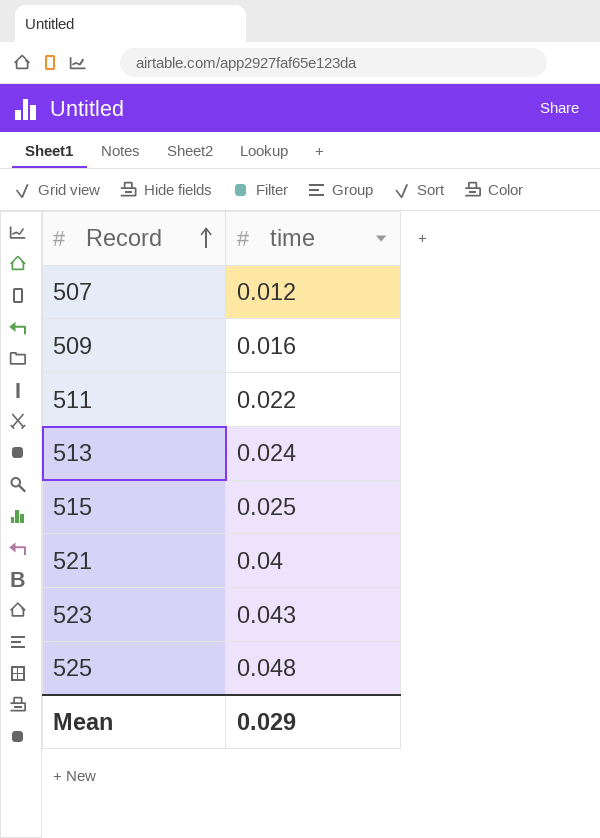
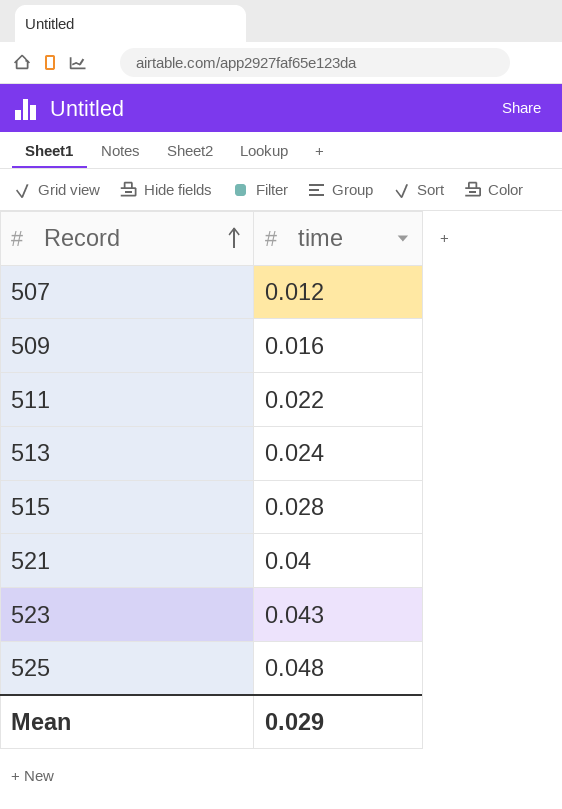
515 | time: 0.025 -> 0.028

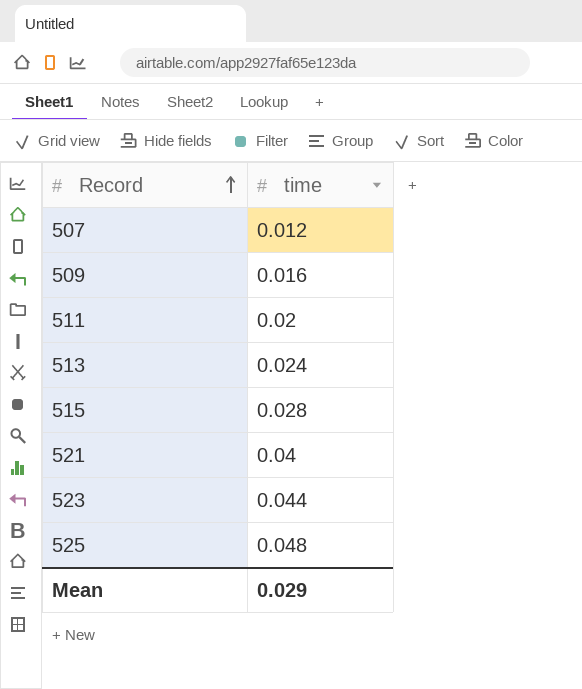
511 | time: 0.022 -> 0.02
523 | time: 0.043 -> 0.044

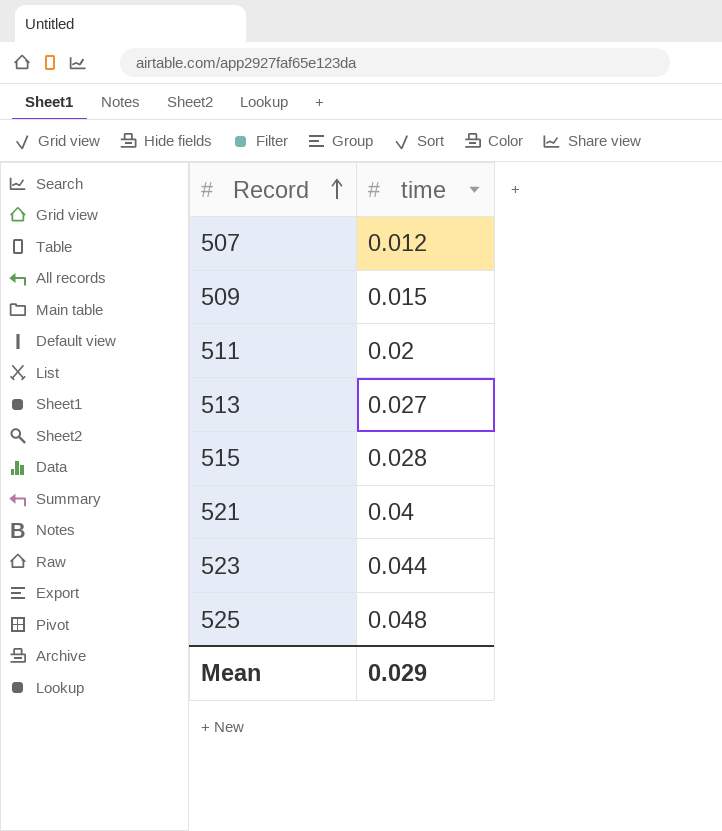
509 | time: 0.016 -> 0.015
513 | time: 0.024 -> 0.027

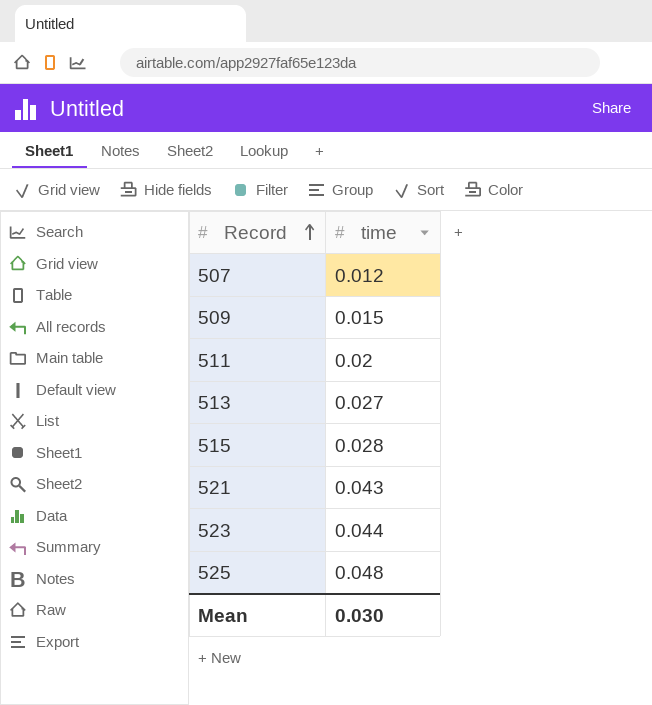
521 | time: 0.04 -> 0.043
Mean | time: 0.029 -> 0.030

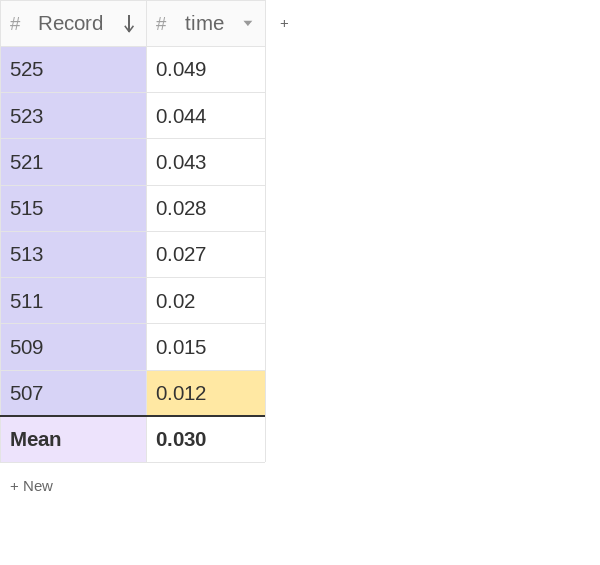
row order: Record ascending -> Record descending
525 | time: 0.048 -> 0.049

